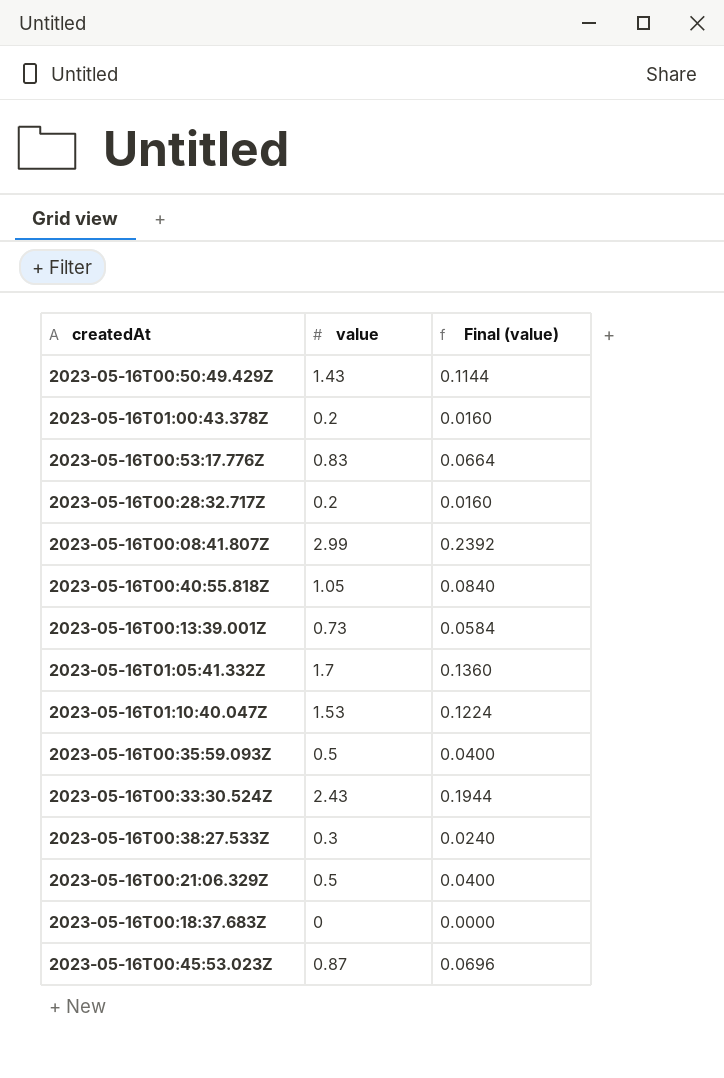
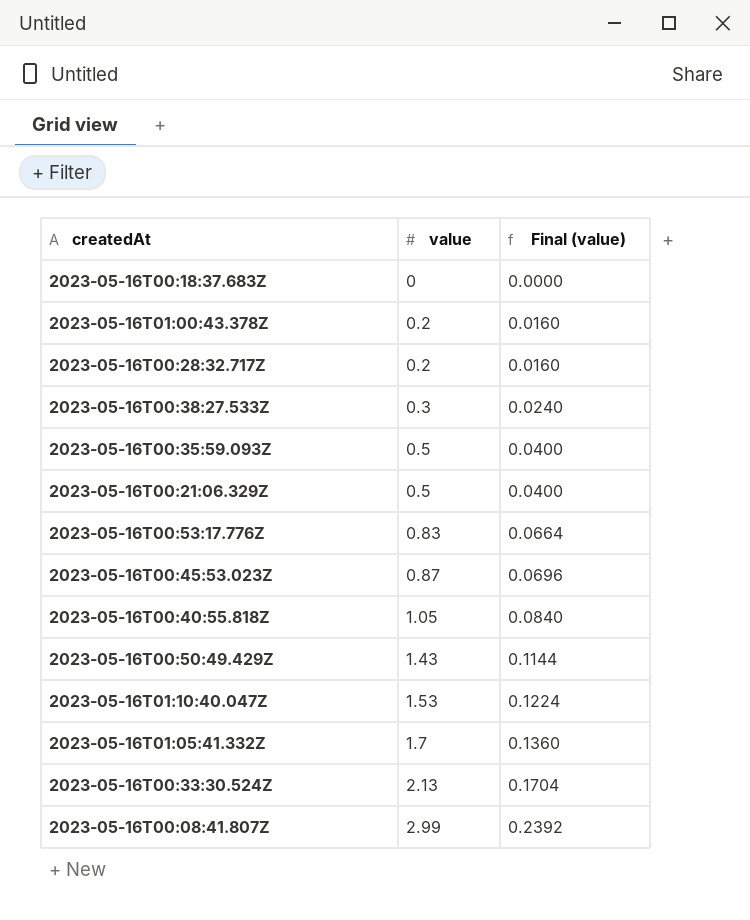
row order: none -> value ascending
row 2023-05-16T00:13:39.001Z: 0.73 | 0.0584 -> none
2023-05-16T00:33:30.524Z | value: 2.43 -> 2.13
2023-05-16T00:33:30.524Z | Final (value): 0.1944 -> 0.1704

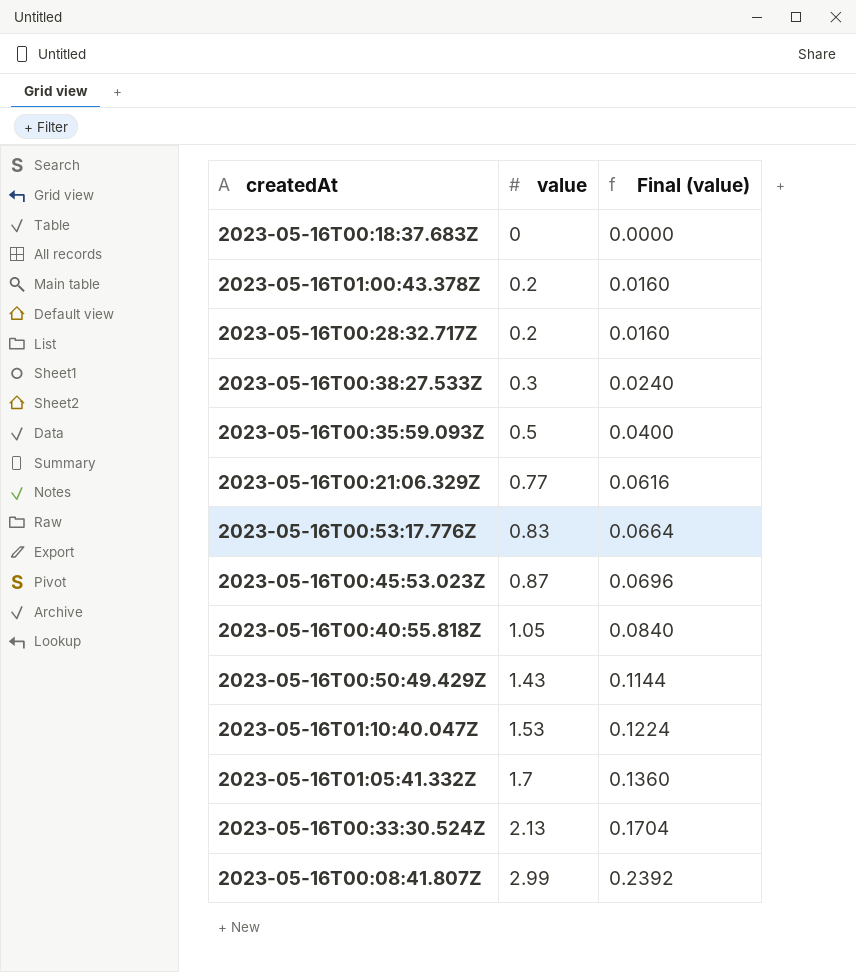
2023-05-16T00:21:06.329Z | value: 0.5 -> 0.77
2023-05-16T00:21:06.329Z | Final (value): 0.0400 -> 0.0616

